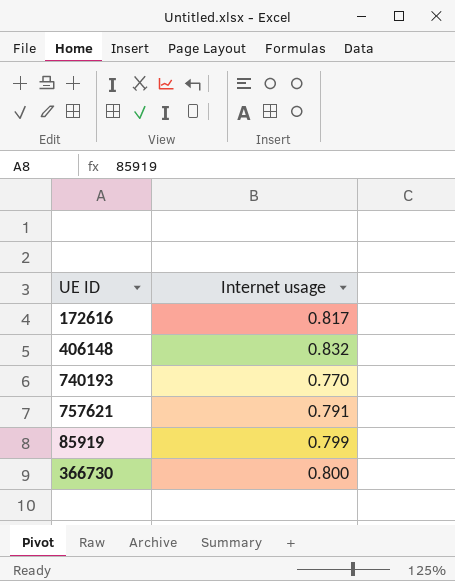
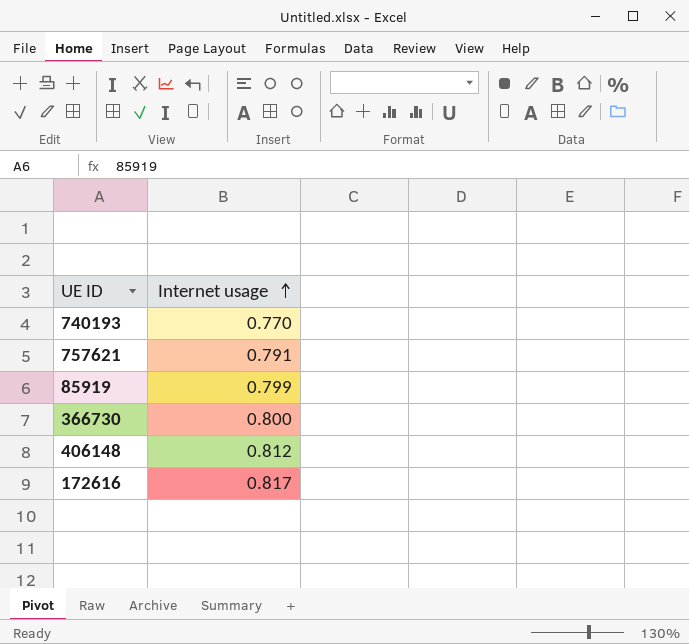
row order: none -> Internet usage ascending
406148 | Internet usage: 0.832 -> 0.812

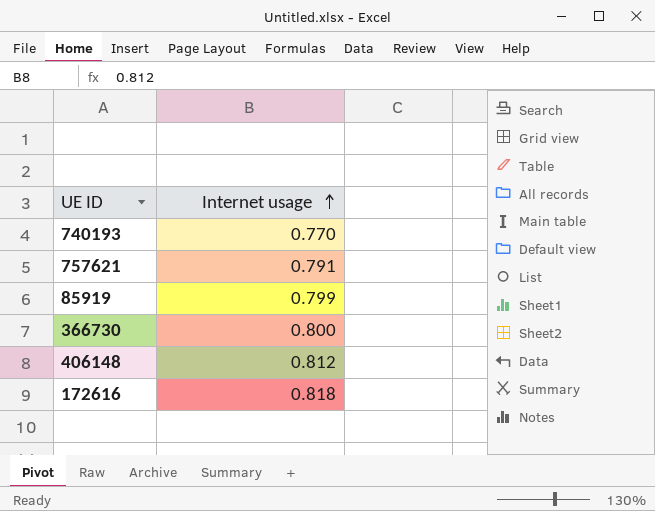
172616 | Internet usage: 0.817 -> 0.818

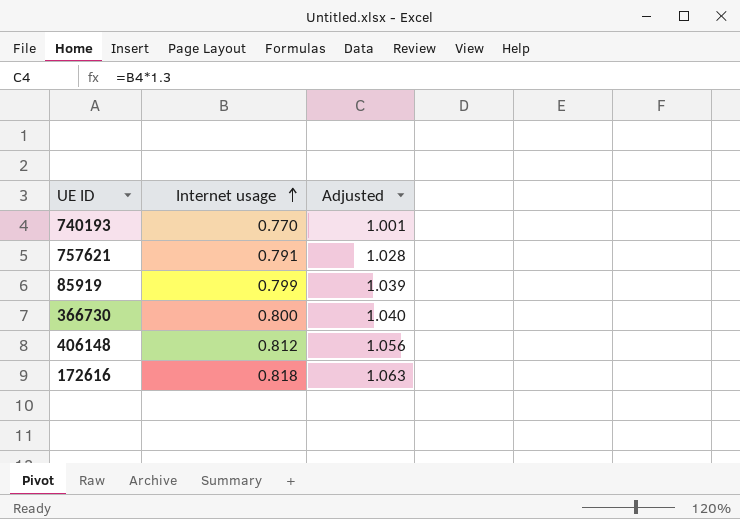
column Adjusted | formula: none -> [Internet usage] * 1.3

